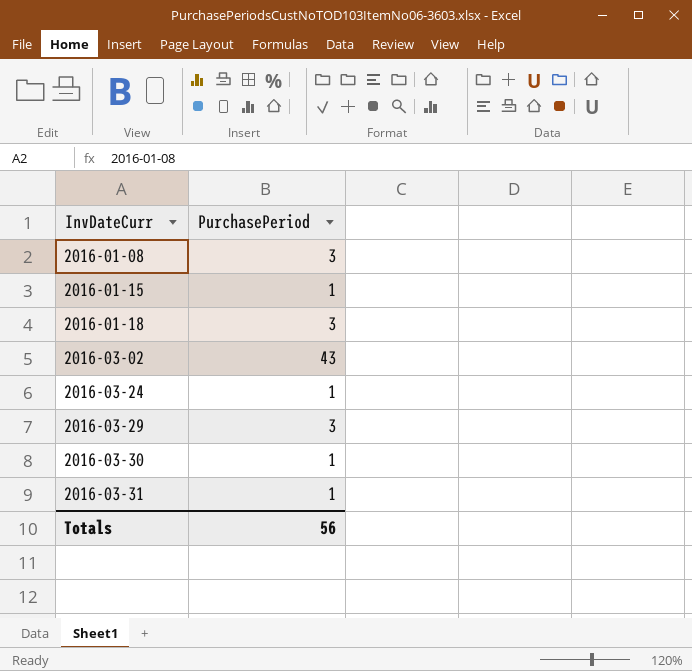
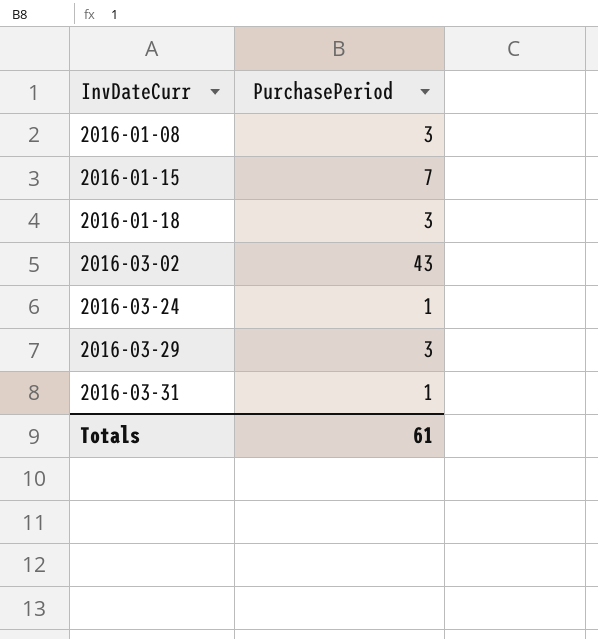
row 2016-03-30: 1 -> none
2016-01-15 | PurchasePeriod: 1 -> 7
Totals | PurchasePeriod: 56 -> 61

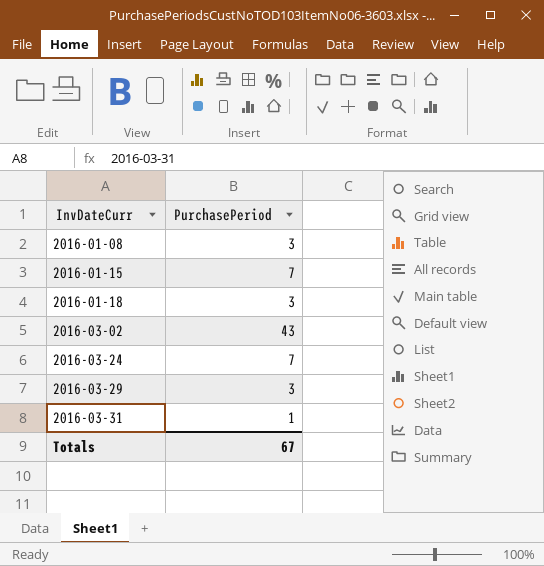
2016-03-24 | PurchasePeriod: 1 -> 7
Totals | PurchasePeriod: 61 -> 67

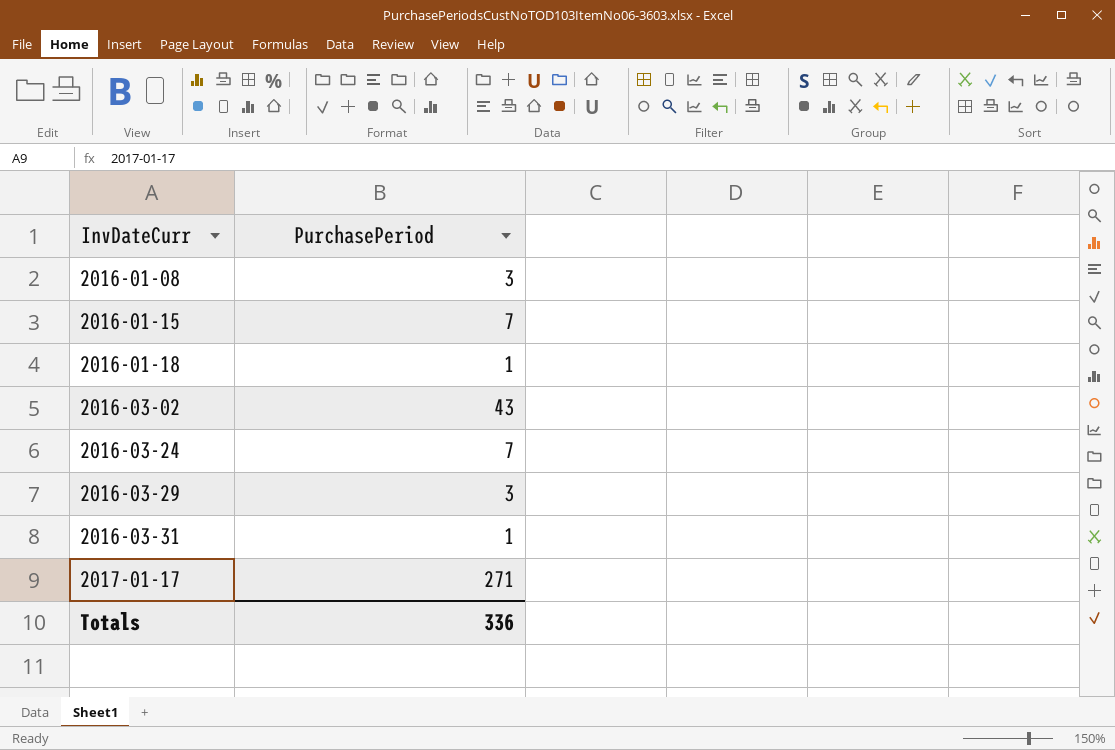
2016-01-18 | PurchasePeriod: 3 -> 1
row 2017-01-17: none -> 271
Totals | PurchasePeriod: 67 -> 336

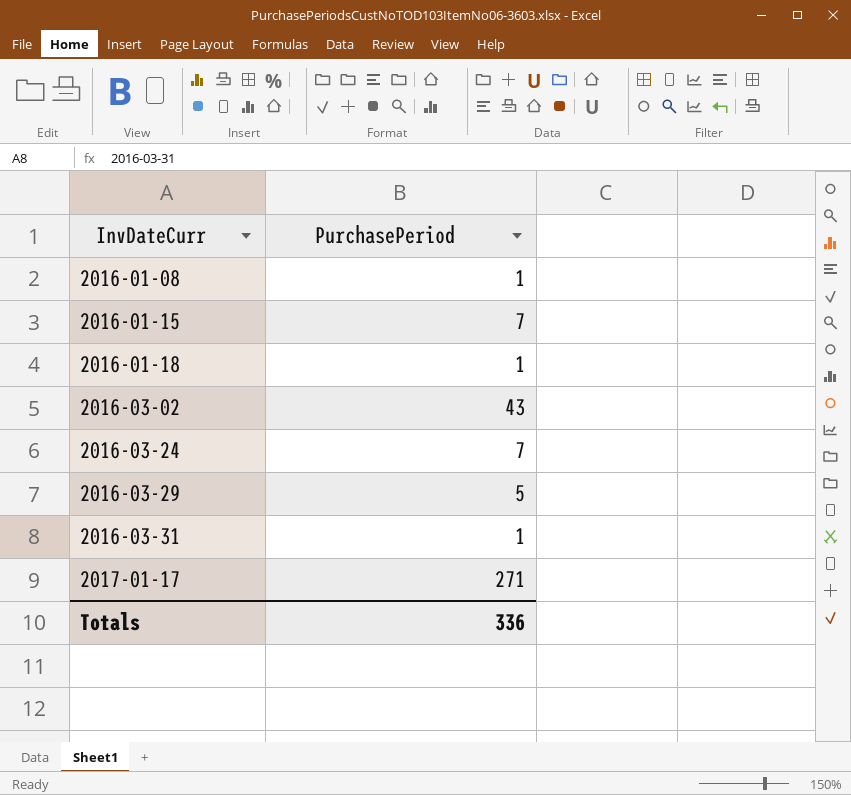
2016-01-08 | PurchasePeriod: 3 -> 1
2016-03-29 | PurchasePeriod: 3 -> 5

